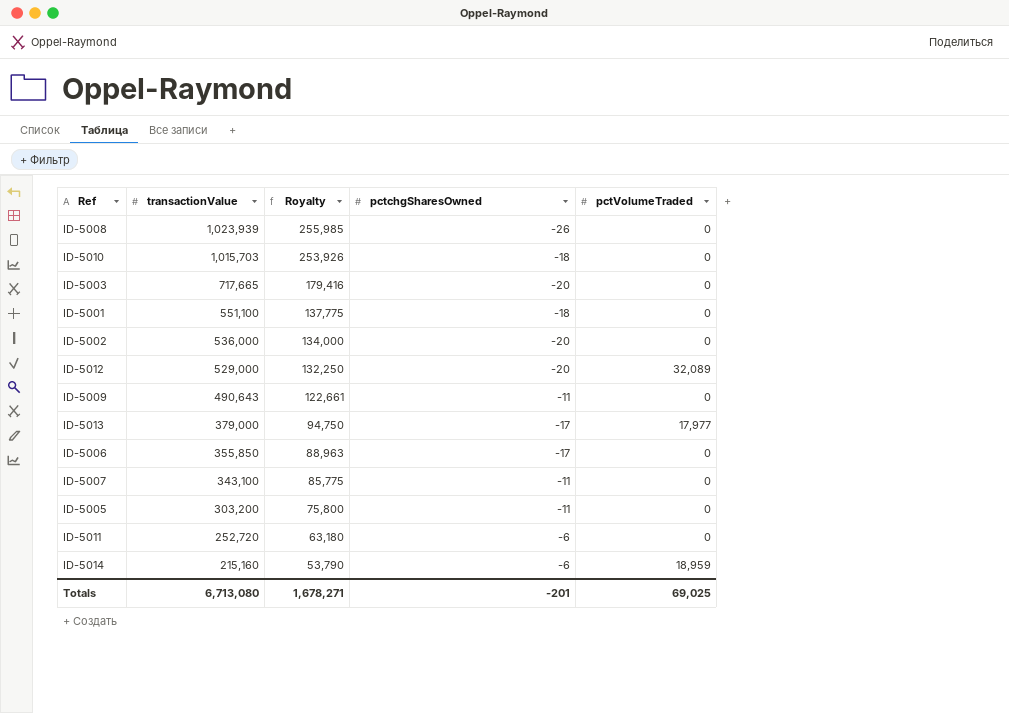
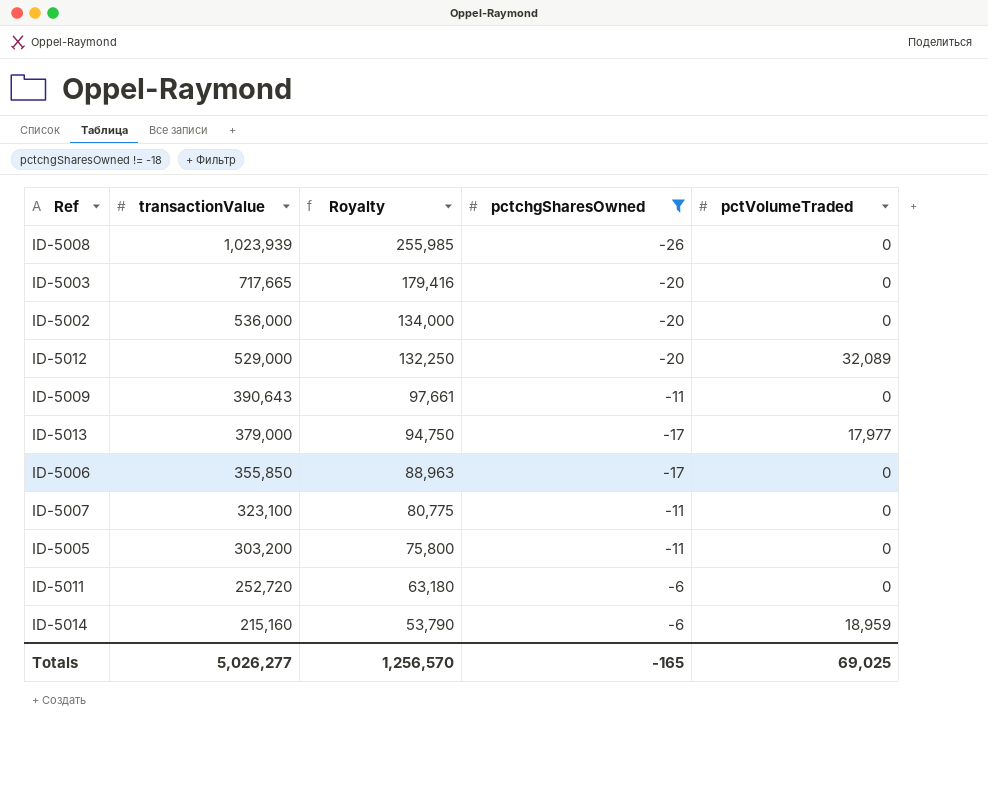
filter: none -> pctchgSharesOwned != -18
ID-5009 | transactionValue: 490,643 -> 390,643
ID-5009 | Royalty: 122,661 -> 97,661
ID-5007 | transactionValue: 343,100 -> 323,100
ID-5007 | Royalty: 85,775 -> 80,775
Totals | transactionValue: 6,713,080 -> 5,026,277
Totals | Royalty: 1,678,271 -> 1,256,570
Totals | pctchgSharesOwned: -201 -> -165

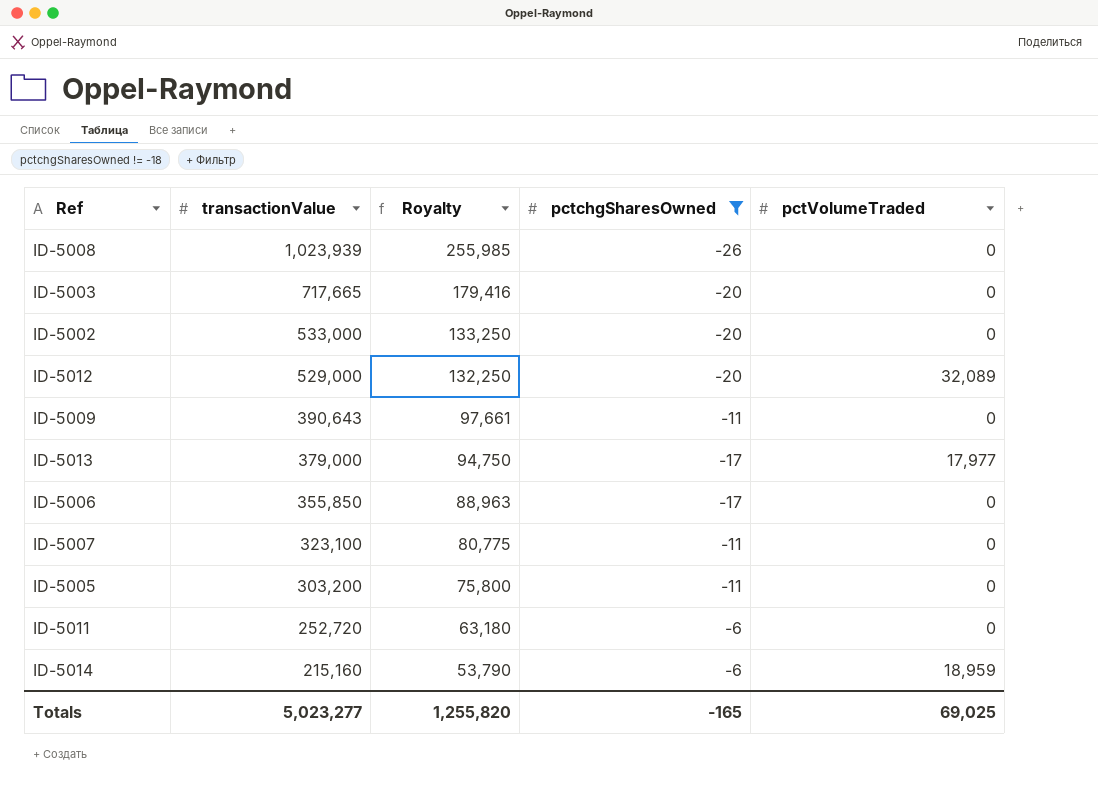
ID-5002 | transactionValue: 536,000 -> 533,000
ID-5002 | Royalty: 134,000 -> 133,250
Totals | transactionValue: 5,026,277 -> 5,023,277
Totals | Royalty: 1,256,570 -> 1,255,820

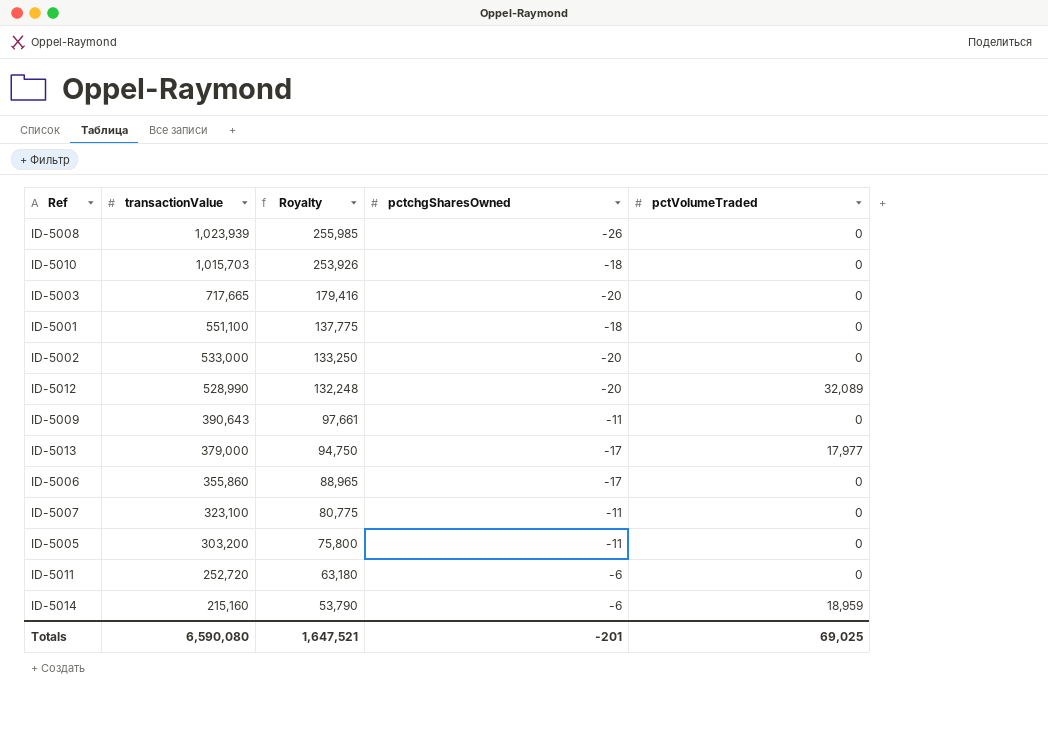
filter: pctchgSharesOwned != -18 -> none
ID-5012 | transactionValue: 529,000 -> 528,990
ID-5012 | Royalty: 132,250 -> 132,248
ID-5006 | transactionValue: 355,850 -> 355,860
ID-5006 | Royalty: 88,963 -> 88,965
Totals | transactionValue: 5,023,277 -> 6,590,080
Totals | Royalty: 1,255,820 -> 1,647,521
Totals | pctchgSharesOwned: -165 -> -201

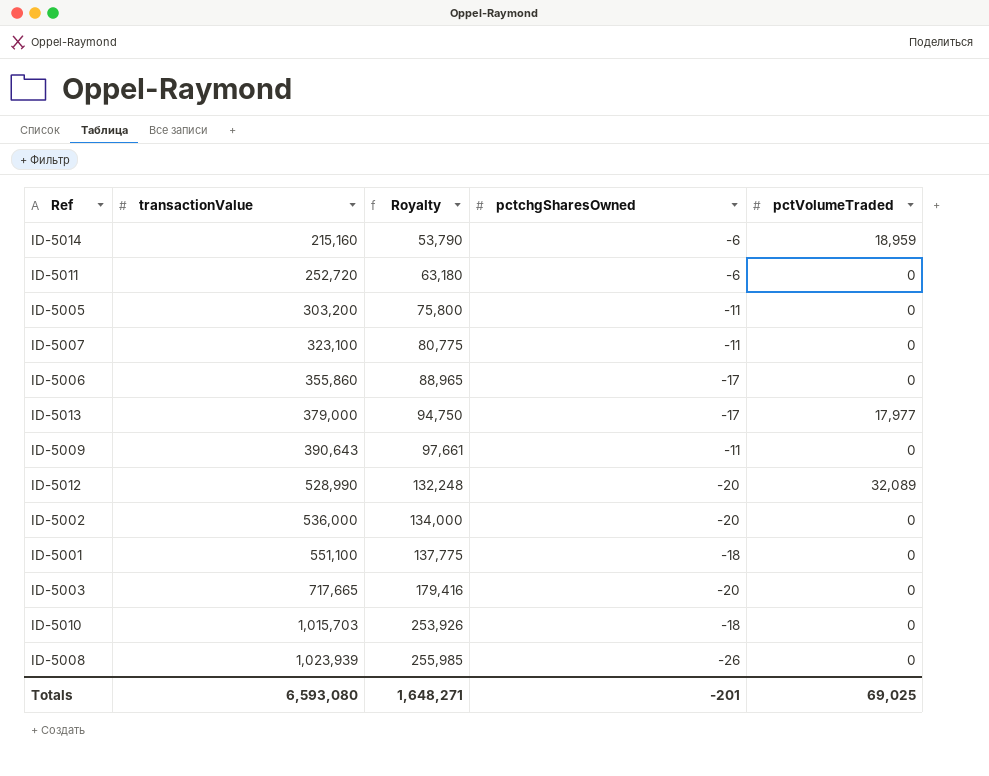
row order: transactionValue descending -> transactionValue ascending
ID-5002 | transactionValue: 533,000 -> 536,000
ID-5002 | Royalty: 133,250 -> 134,000
Totals | transactionValue: 6,590,080 -> 6,593,080
Totals | Royalty: 1,647,521 -> 1,648,271

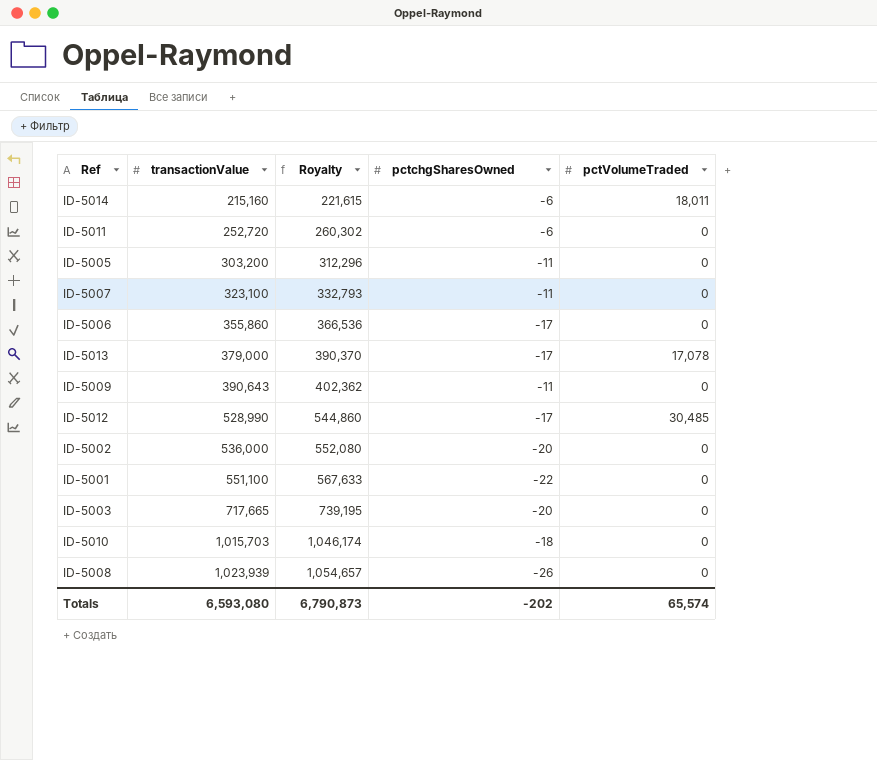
column Royalty | formula: [transactionValue] * 0.25 -> [transactionValue] * 1.03
ID-5014 | pctVolumeTraded: 18,959 -> 18,011
ID-5013 | pctVolumeTraded: 17,977 -> 17,078
ID-5012 | pctchgSharesOwned: -20 -> -17
ID-5012 | pctVolumeTraded: 32,089 -> 30,485
ID-5001 | pctchgSharesOwned: -18 -> -22
Totals | Royalty: 1,648,271 -> 6,790,873
Totals | pctchgSharesOwned: -201 -> -202
Totals | pctVolumeTraded: 69,025 -> 65,574

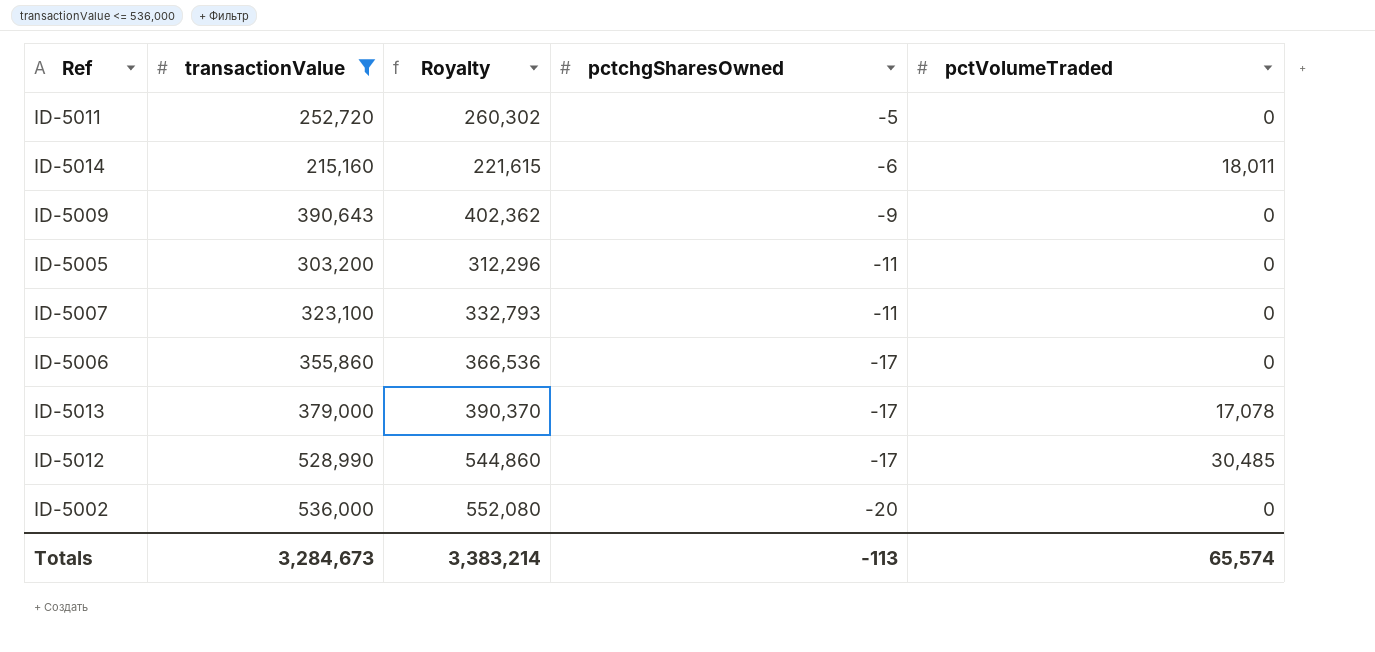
filter: none -> transactionValue <= 536,000
row order: transactionValue ascending -> pctchgSharesOwned descending
ID-5011 | pctchgSharesOwned: -6 -> -5
ID-5009 | pctchgSharesOwned: -11 -> -9
Totals | transactionValue: 6,593,080 -> 3,284,673
Totals | Royalty: 6,790,873 -> 3,383,214
Totals | pctchgSharesOwned: -202 -> -113

